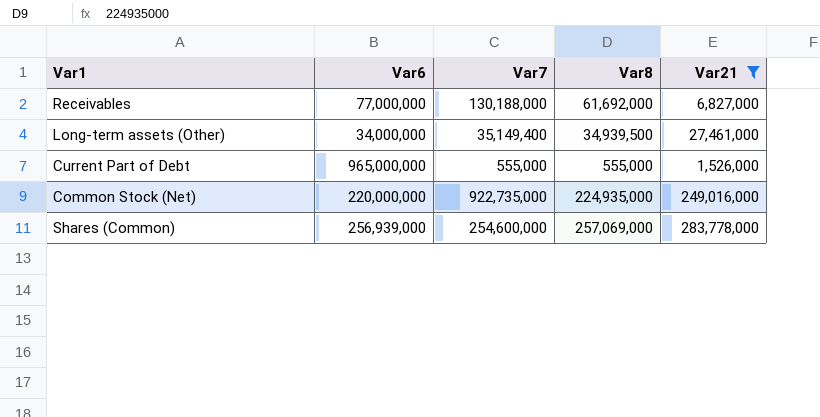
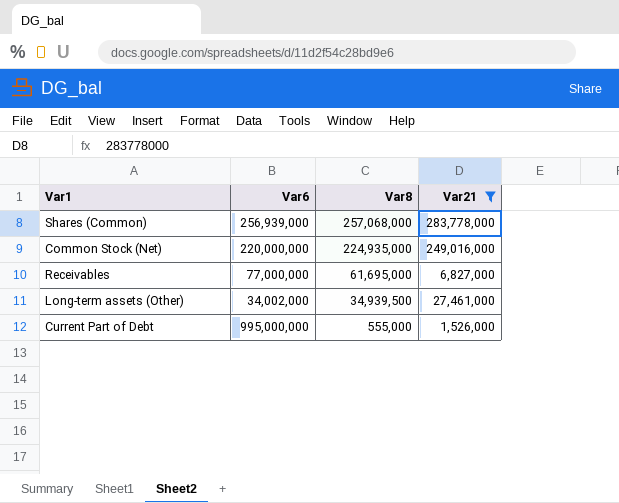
row order: none -> Var8 descending
column Var7 | position: 3 -> none
Shares (Common) | Var8: 257,069,000 -> 257,068,000
Receivables | Var8: 61,692,000 -> 61,695,000
Long-term assets (Other) | Var6: 34,000,000 -> 34,002,000
Current Part of Debt | Var6: 965,000,000 -> 995,000,000

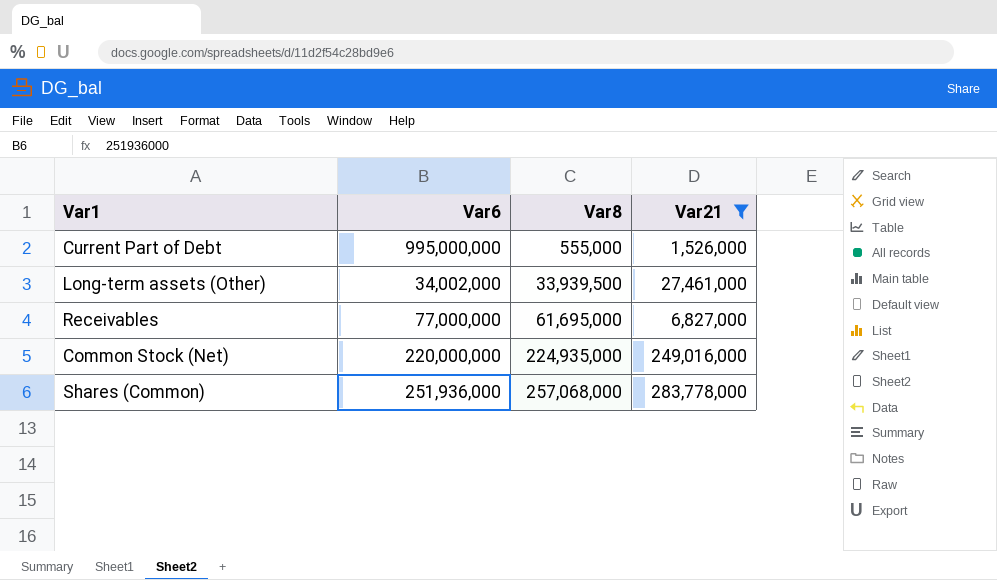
row order: Var8 descending -> Var8 ascending
Long-term assets (Other) | Var8: 34,939,500 -> 33,939,500
Shares (Common) | Var6: 256,939,000 -> 251,936,000

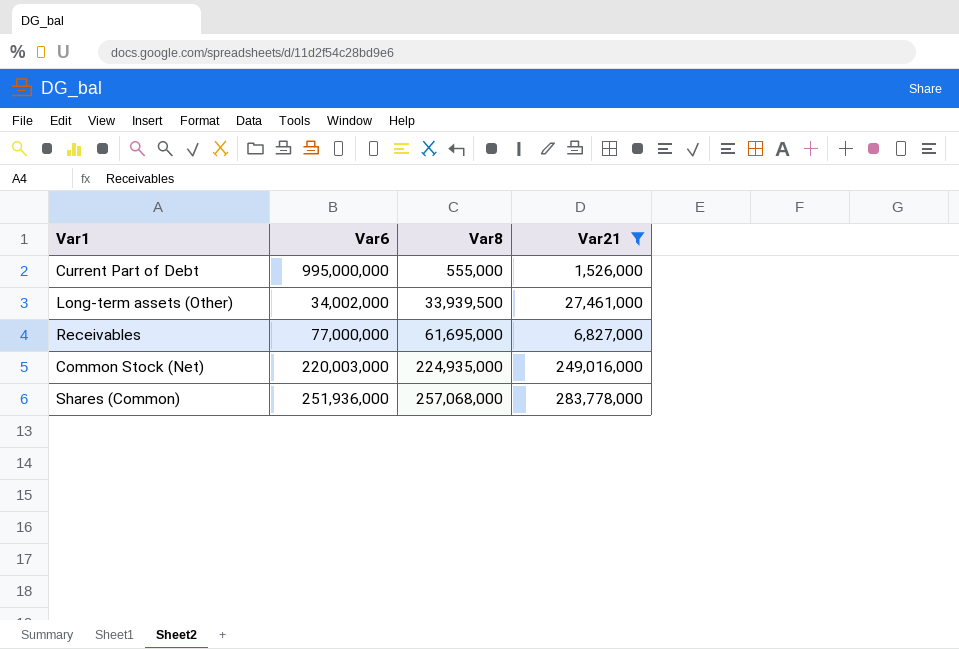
Common Stock (Net) | Var6: 220,000,000 -> 220,003,000

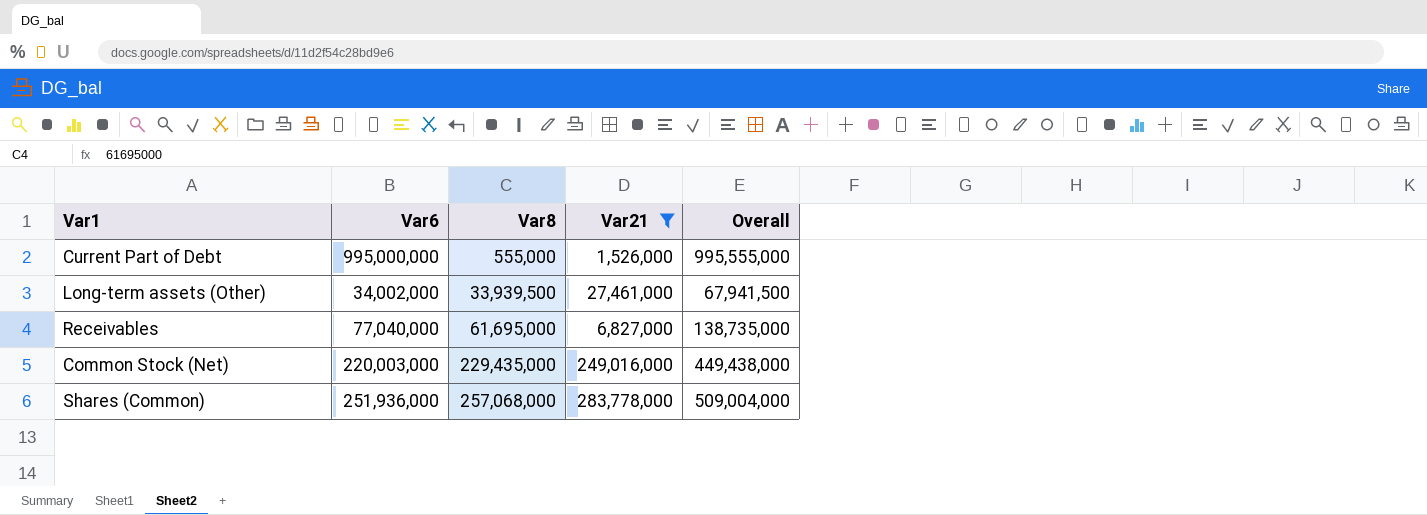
column Overall | formula: none -> [Var6] + [Var8]
Receivables | Var6: 77,000,000 -> 77,040,000
Common Stock (Net) | Var8: 224,935,000 -> 229,435,000

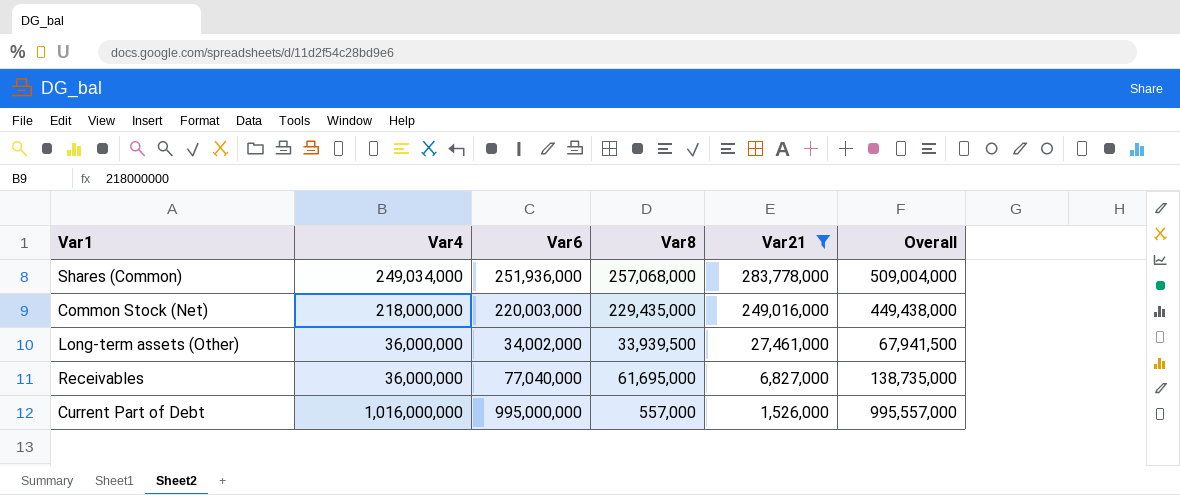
row order: Var8 ascending -> Var21 descending
column Var4 | position: none -> 2
Current Part of Debt | Var8: 555,000 -> 557,000
Current Part of Debt | Overall: 995,555,000 -> 995,557,000

